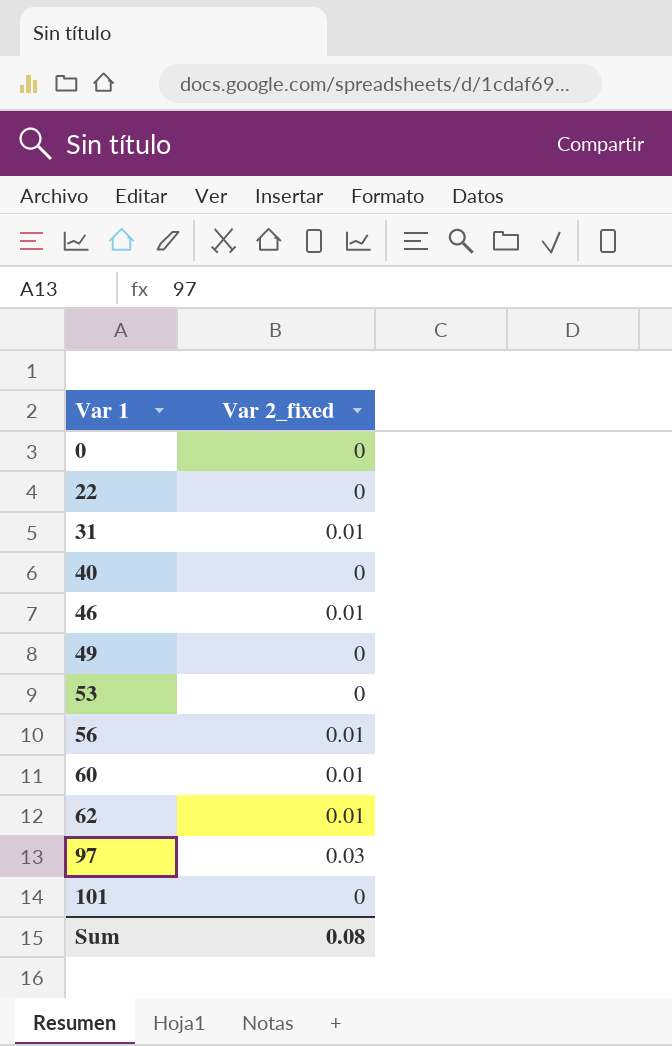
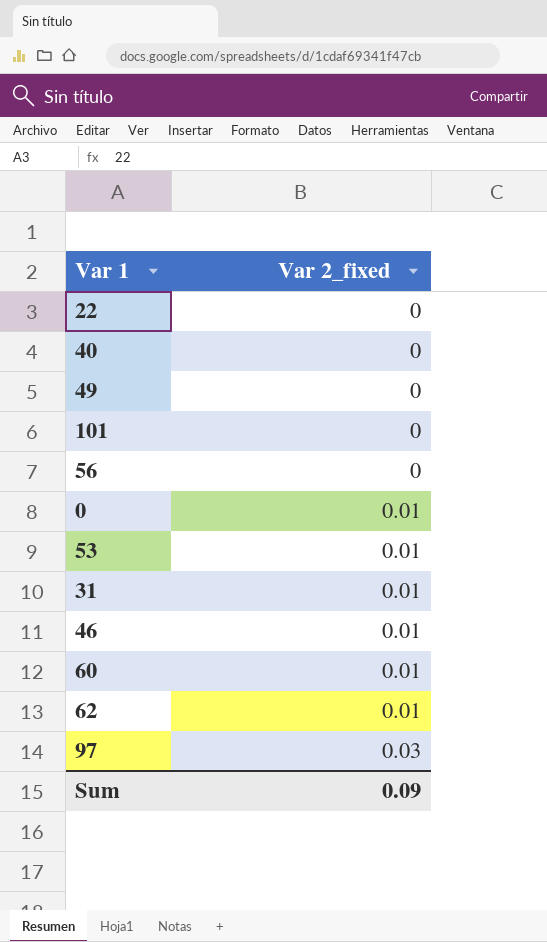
row order: Var 1 ascending -> Var 2_fixed ascending
56 | Var 2_fixed: 0.01 -> 0
0 | Var 2_fixed: 0 -> 0.01
53 | Var 2_fixed: 0 -> 0.01
Sum | Var 2_fixed: 0.08 -> 0.09

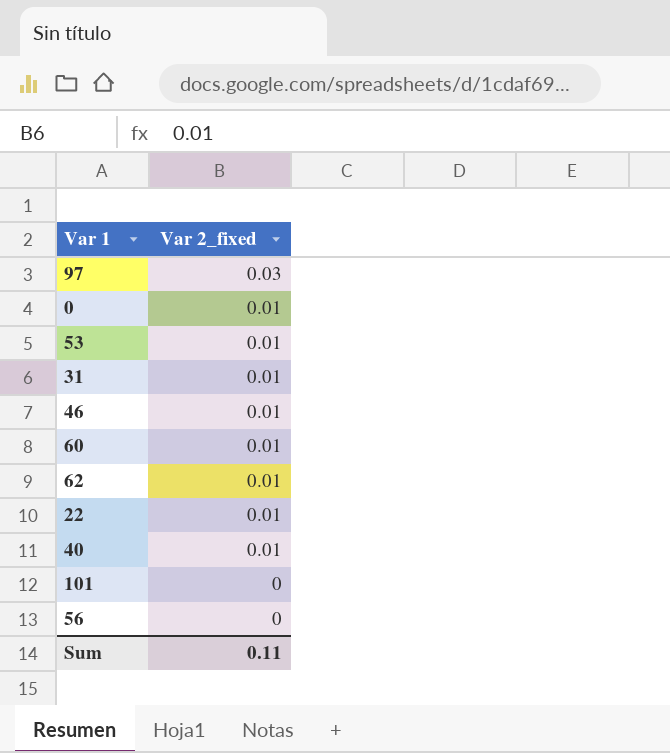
row order: Var 2_fixed ascending -> Var 2_fixed descending
row 49: 0 -> none
22 | Var 2_fixed: 0 -> 0.01
40 | Var 2_fixed: 0 -> 0.01
Sum | Var 2_fixed: 0.09 -> 0.11

